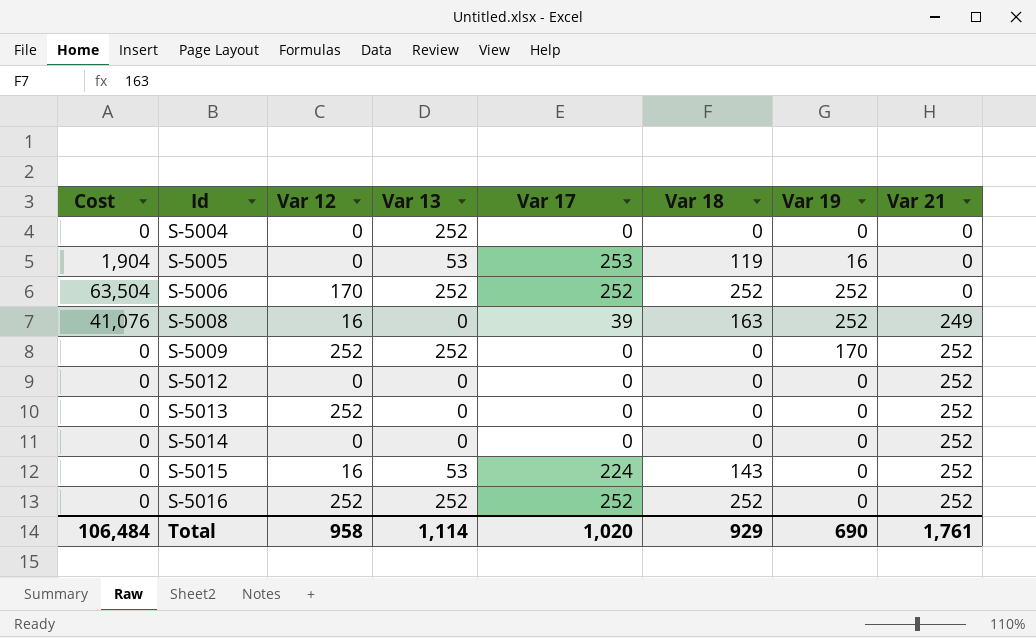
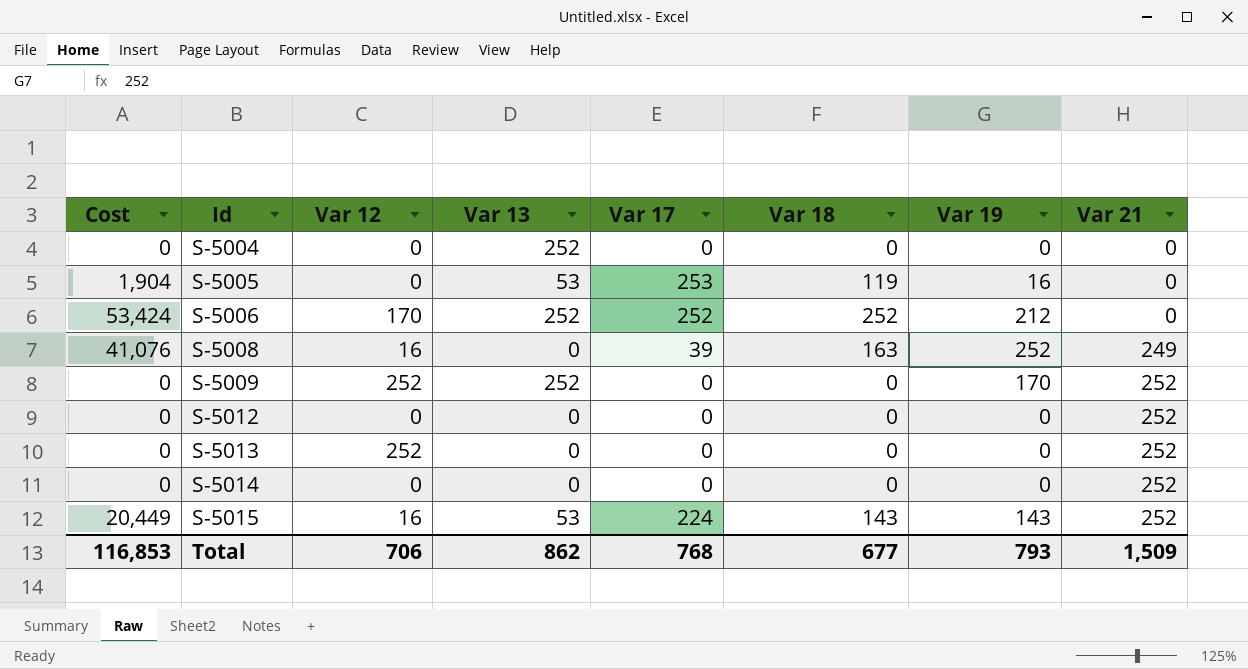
row S-5016: 0 | 252 | 252 | 252 | 252 | 0 | 252 -> none
S-5006 | Cost: 63,504 -> 53,424
S-5006 | Var 19: 252 -> 212
S-5015 | Cost: 0 -> 20,449
S-5015 | Var 19: 0 -> 143
Total | Cost: 106,484 -> 116,853
Total | Var 12: 958 -> 706
Total | Var 13: 1,114 -> 862
Total | Var 17: 1,020 -> 768
Total | Var 18: 929 -> 677
Total | Var 19: 690 -> 793
Total | Var 21: 1,761 -> 1,509

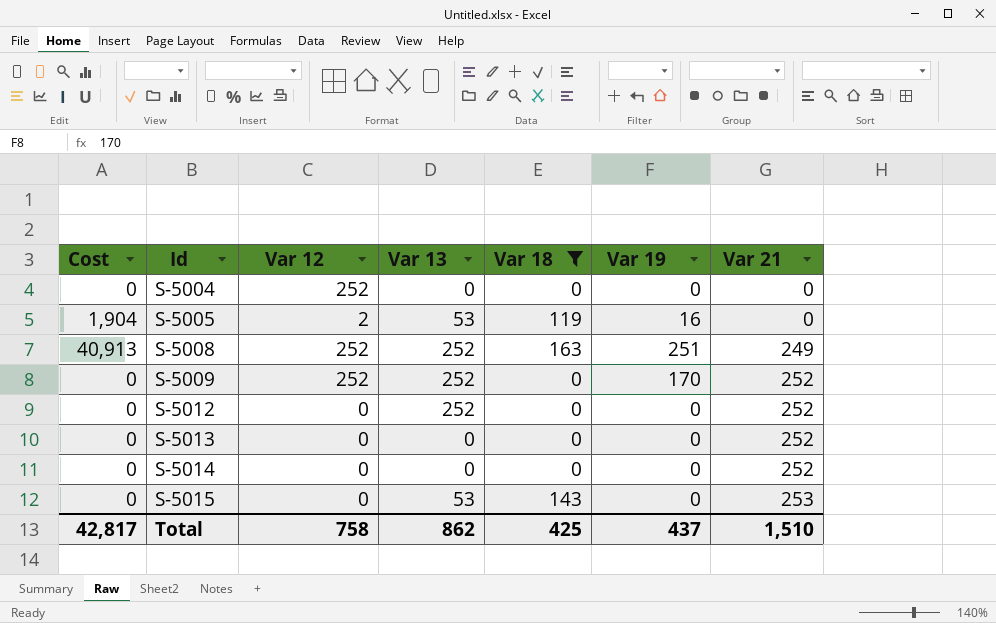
filter: none -> Var 18 != 252
column Var 17 | position: 5 -> none
S-5004 | Var 12: 0 -> 252
S-5004 | Var 13: 252 -> 0
S-5005 | Var 12: 0 -> 2
S-5008 | Cost: 41,076 -> 40,913
S-5008 | Var 12: 16 -> 252
S-5008 | Var 13: 0 -> 252
S-5008 | Var 19: 252 -> 251
S-5012 | Var 13: 0 -> 252
S-5013 | Var 12: 252 -> 0
S-5015 | Cost: 20,449 -> 0
S-5015 | Var 12: 16 -> 0
S-5015 | Var 19: 143 -> 0
S-5015 | Var 21: 252 -> 253
Total | Cost: 116,853 -> 42,817
Total | Var 12: 706 -> 758
Total | Var 18: 677 -> 425
Total | Var 19: 793 -> 437
Total | Var 21: 1,509 -> 1,510

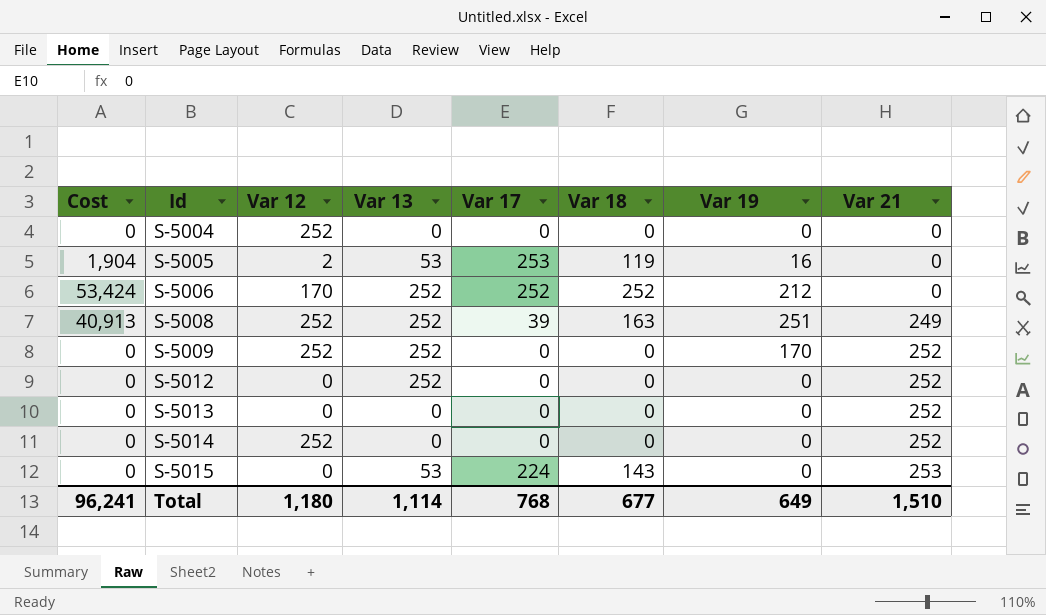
filter: Var 18 != 252 -> none
column Var 17 | position: none -> 5
S-5014 | Var 12: 0 -> 252
Total | Cost: 42,817 -> 96,241
Total | Var 12: 758 -> 1,180
Total | Var 13: 862 -> 1,114
Total | Var 18: 425 -> 677
Total | Var 19: 437 -> 649

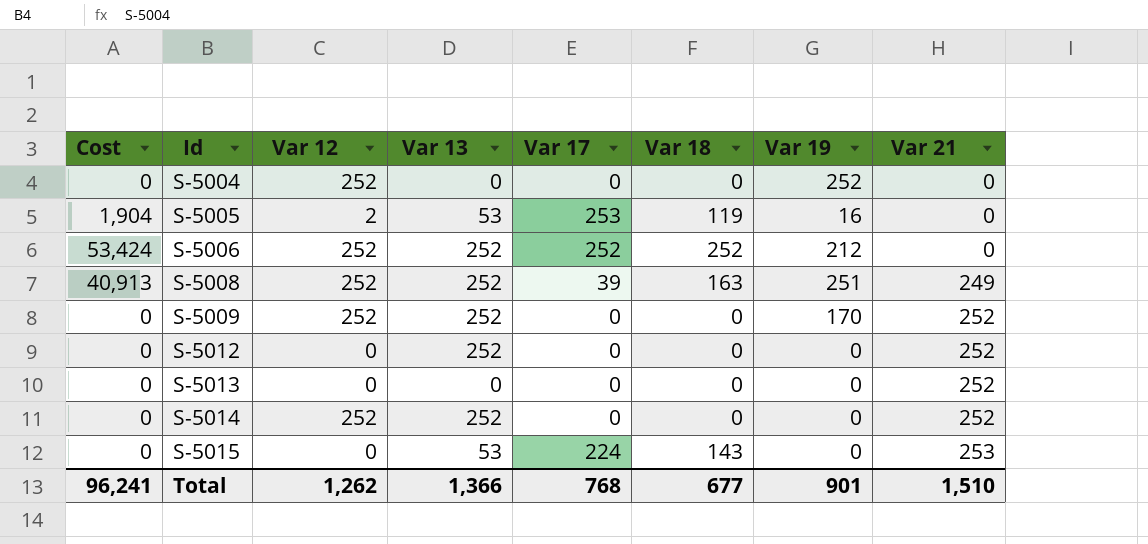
S-5004 | Var 19: 0 -> 252
S-5006 | Var 12: 170 -> 252
S-5014 | Var 13: 0 -> 252
Total | Var 12: 1,180 -> 1,262
Total | Var 13: 1,114 -> 1,366
Total | Var 19: 649 -> 901

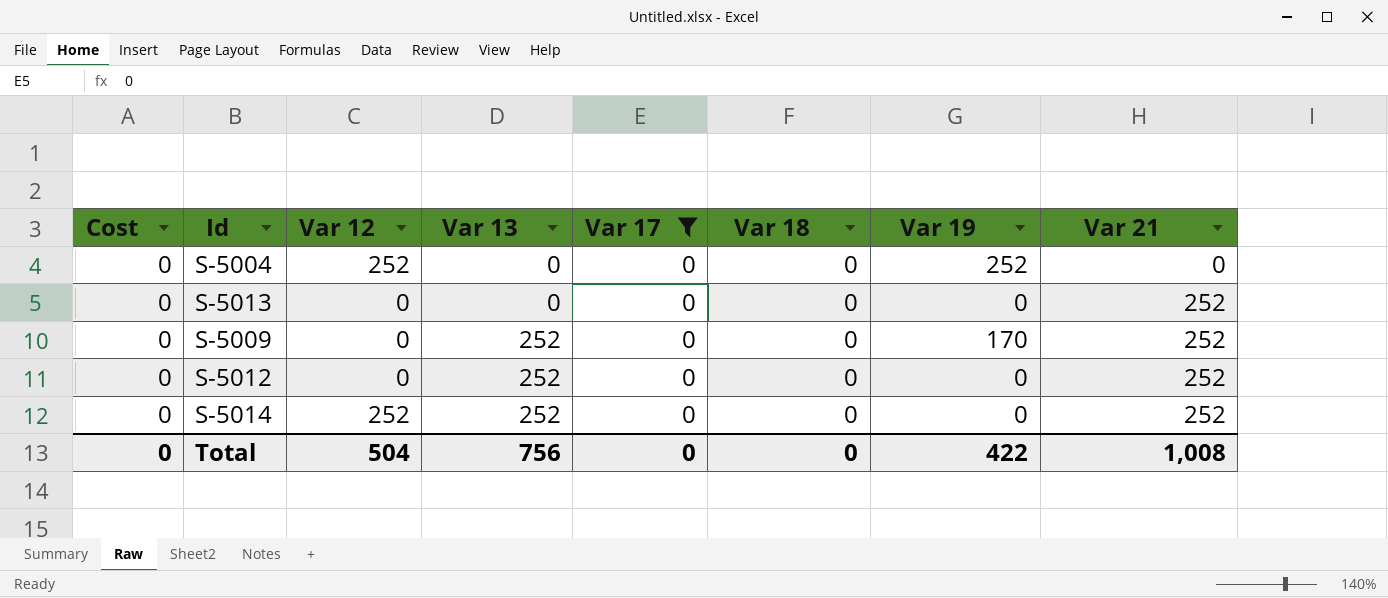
filter: none -> Var 17 = 0
row order: Id ascending -> Var 13 ascending
S-5009 | Var 12: 252 -> 0
Total | Cost: 96,241 -> 0
Total | Var 12: 1,262 -> 504
Total | Var 13: 1,366 -> 756
Total | Var 17: 768 -> 0
Total | Var 18: 677 -> 0
Total | Var 19: 901 -> 422
Total | Var 21: 1,510 -> 1,008

